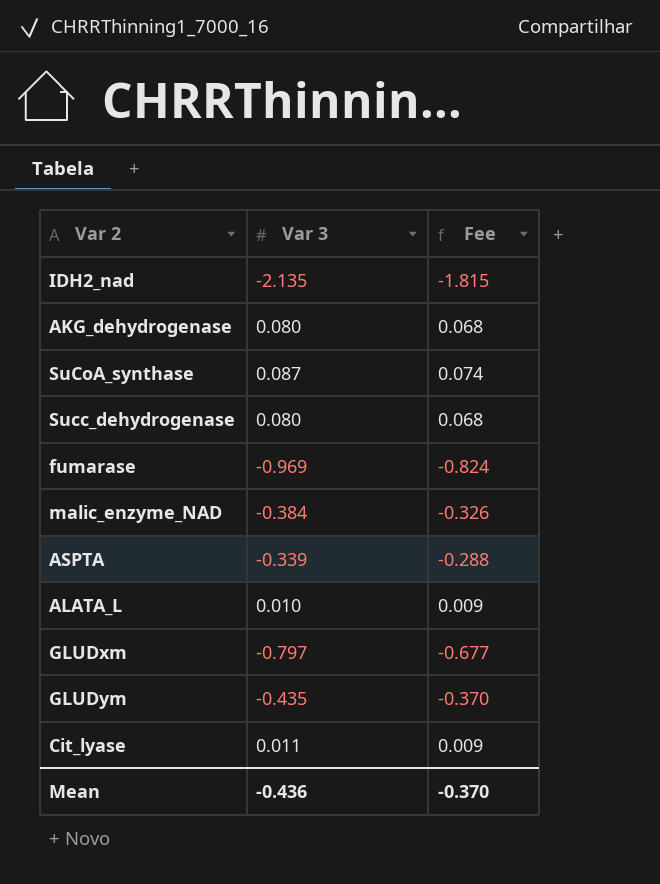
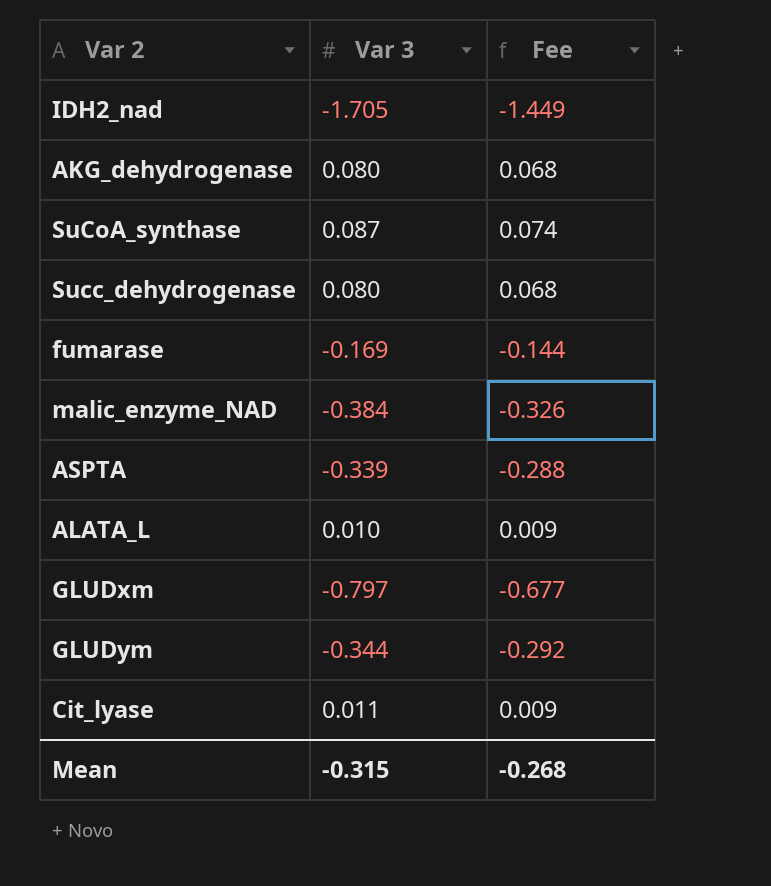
IDH2_nad | Var 3: -2.135 -> -1.705
IDH2_nad | Fee: -1.815 -> -1.449
fumarase | Var 3: -0.969 -> -0.169
fumarase | Fee: -0.824 -> -0.144
GLUDym | Var 3: -0.435 -> -0.344
GLUDym | Fee: -0.370 -> -0.292
Mean | Var 3: -0.436 -> -0.315
Mean | Fee: -0.370 -> -0.268

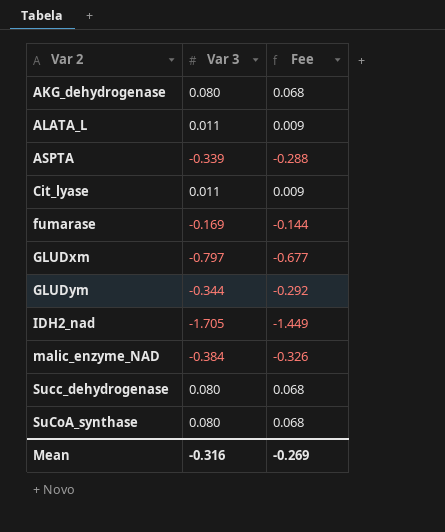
row order: none -> Var 2 ascending
ALATA_L | Var 3: 0.010 -> 0.011
SuCoA_synthase | Var 3: 0.087 -> 0.080
SuCoA_synthase | Fee: 0.074 -> 0.068
Mean | Var 3: -0.315 -> -0.316
Mean | Fee: -0.268 -> -0.269

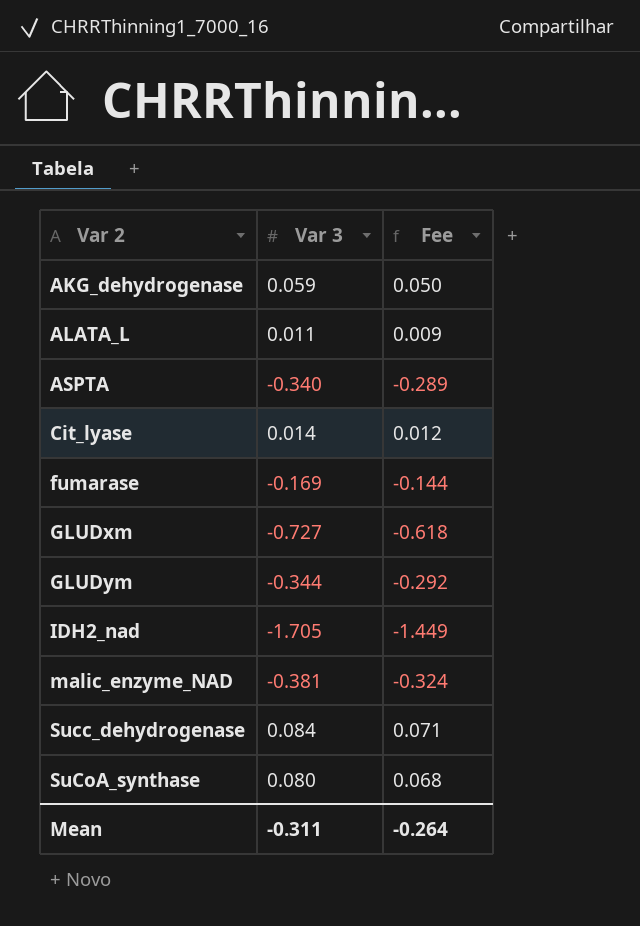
AKG_dehydrogenase | Var 3: 0.080 -> 0.059
AKG_dehydrogenase | Fee: 0.068 -> 0.050
ASPTA | Var 3: -0.339 -> -0.340
ASPTA | Fee: -0.288 -> -0.289
Cit_lyase | Var 3: 0.011 -> 0.014
Cit_lyase | Fee: 0.009 -> 0.012
GLUDxm | Var 3: -0.797 -> -0.727
GLUDxm | Fee: -0.677 -> -0.618
malic_enzyme_NAD | Var 3: -0.384 -> -0.381
malic_enzyme_NAD | Fee: -0.326 -> -0.324
Succ_dehydrogenase | Var 3: 0.080 -> 0.084
Succ_dehydrogenase | Fee: 0.068 -> 0.071
Mean | Var 3: -0.316 -> -0.311
Mean | Fee: -0.269 -> -0.264

